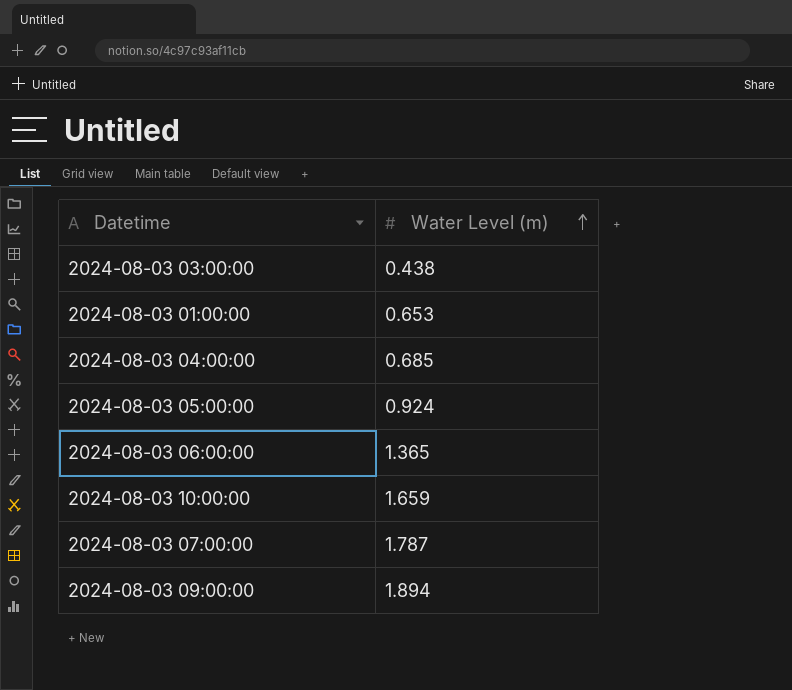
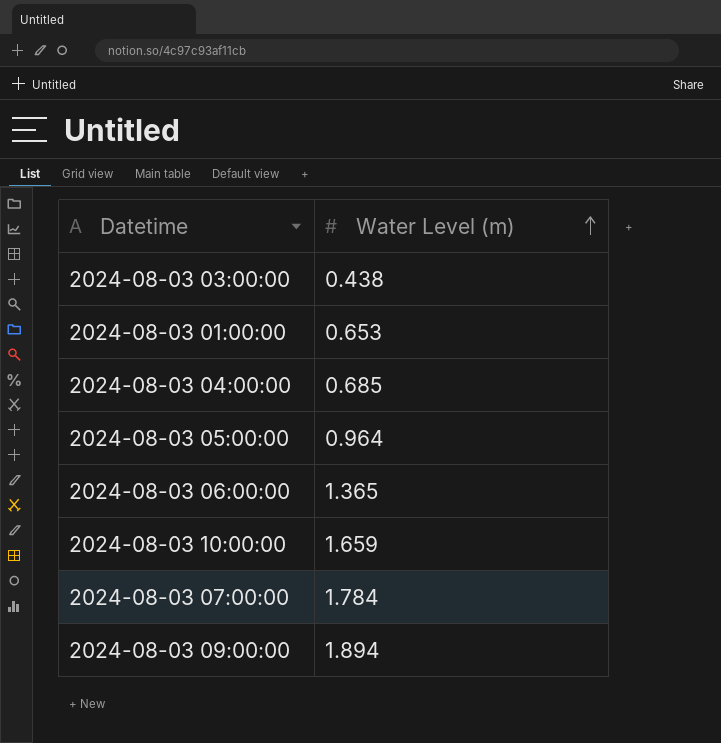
2024-08-03 05:00:00 | Water Level (m): 0.924 -> 0.964
2024-08-03 07:00:00 | Water Level (m): 1.787 -> 1.784

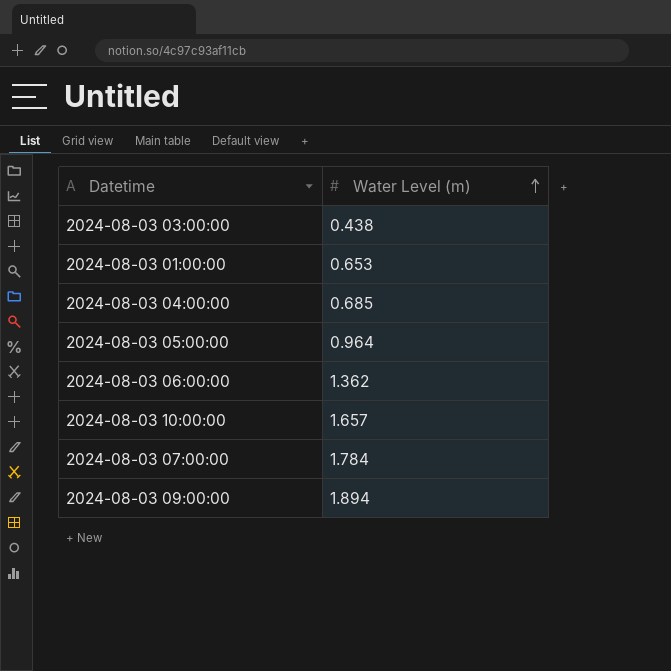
2024-08-03 06:00:00 | Water Level (m): 1.365 -> 1.362
2024-08-03 10:00:00 | Water Level (m): 1.659 -> 1.657

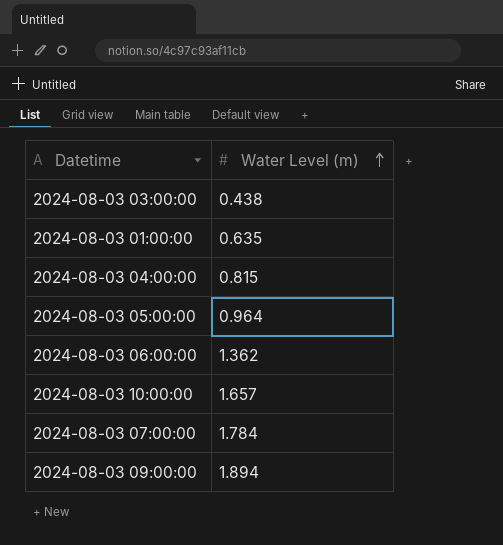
2024-08-03 01:00:00 | Water Level (m): 0.653 -> 0.635
2024-08-03 04:00:00 | Water Level (m): 0.685 -> 0.815

